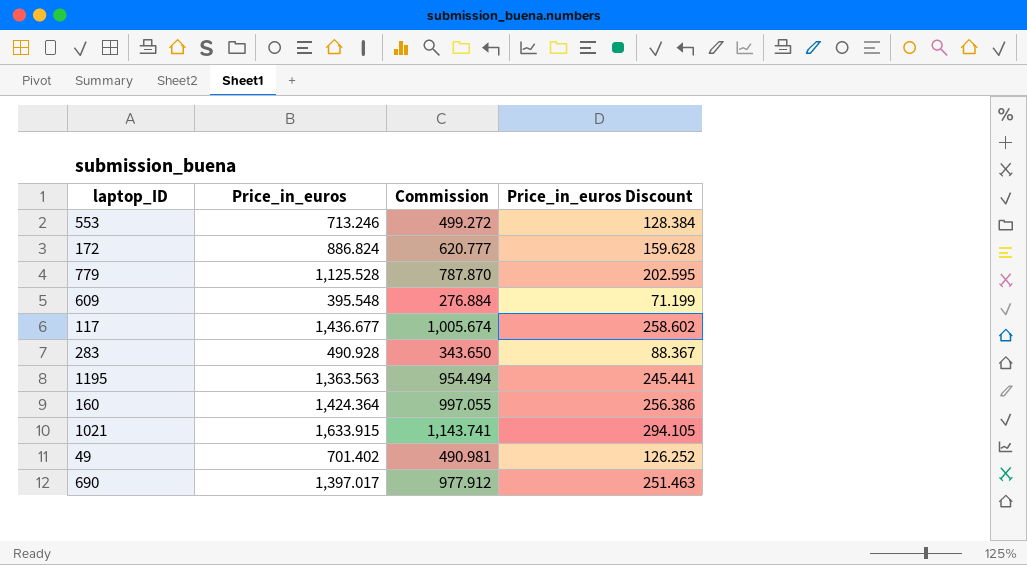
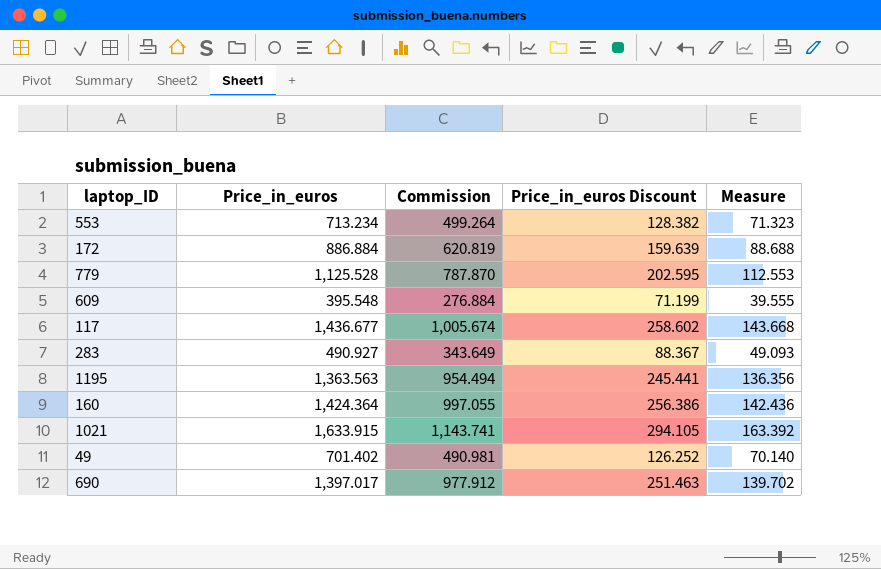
column Measure | formula: none -> [Price_in_euros] * 0.1
553 | Price_in_euros: 713.246 -> 713.234
553 | Commission: 499.272 -> 499.264
553 | Price_in_euros Discount: 128.384 -> 128.382
172 | Price_in_euros: 886.824 -> 886.884
172 | Commission: 620.777 -> 620.819
172 | Price_in_euros Discount: 159.628 -> 159.639
283 | Price_in_euros: 490.928 -> 490.927
283 | Commission: 343.650 -> 343.649

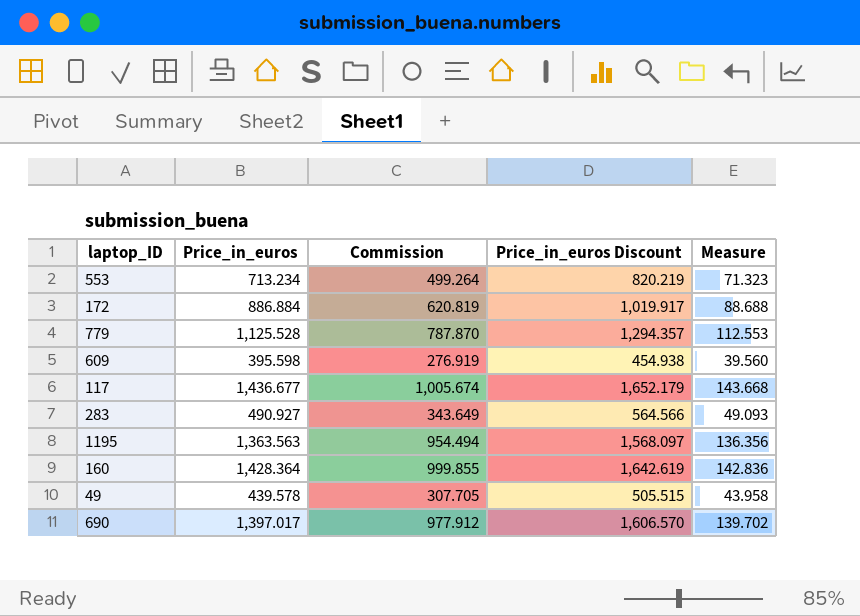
column Price_in_euros Discount | formula: [Price_in_euros] * 0.18 -> [Price_in_euros] * 1.15
row 1021: 1,633.915 | 1,143.741 | 294.105 | 163.392 -> none
609 | Price_in_euros: 395.548 -> 395.598
609 | Commission: 276.884 -> 276.919
609 | Measure: 39.555 -> 39.560
160 | Price_in_euros: 1,424.364 -> 1,428.364
160 | Commission: 997.055 -> 999.855
160 | Measure: 142.436 -> 142.836
49 | Price_in_euros: 701.402 -> 439.578
49 | Commission: 490.981 -> 307.705
49 | Measure: 70.140 -> 43.958

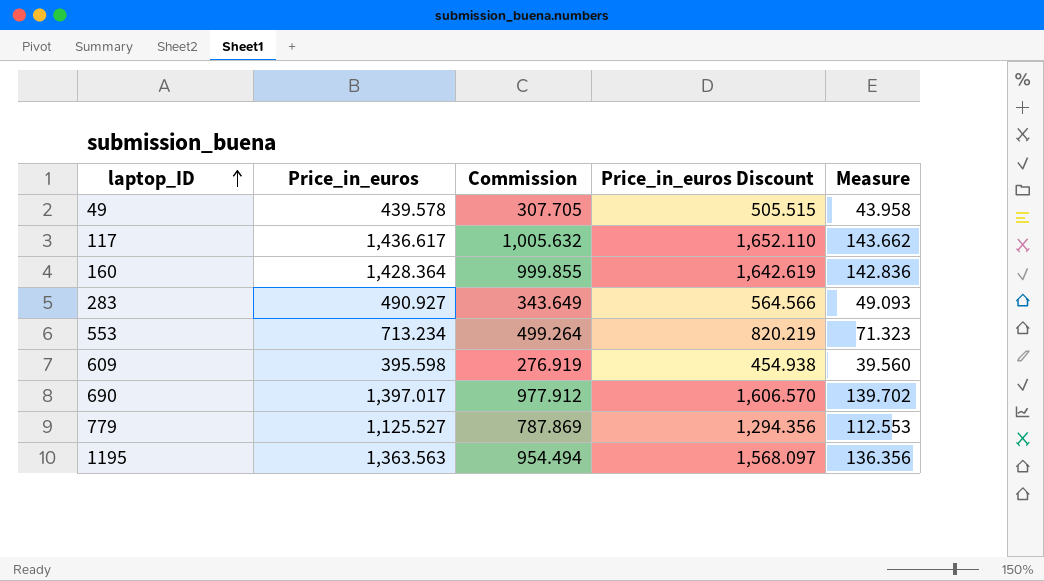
row order: none -> laptop_ID ascending
row 172: 886.884 | 620.819 | 1,019.917 | 88.688 -> none
117 | Price_in_euros: 1,436.677 -> 1,436.617
117 | Commission: 1,005.674 -> 1,005.632
117 | Price_in_euros Discount: 1,652.179 -> 1,652.110
117 | Measure: 143.668 -> 143.662
779 | Price_in_euros: 1,125.528 -> 1,125.527
779 | Commission: 787.870 -> 787.869
779 | Price_in_euros Discount: 1,294.357 -> 1,294.356

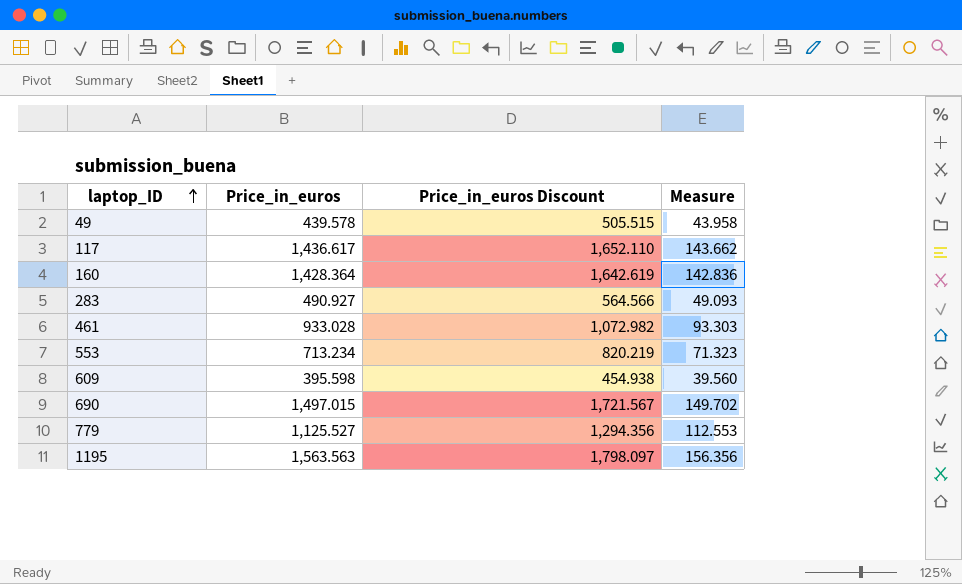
column Commission | formula: [Price_in_euros] * 0.7 -> none
row 461: none -> 933.028 | 1,072.982 | 93.303
690 | Price_in_euros: 1,397.017 -> 1,497.015
690 | Price_in_euros Discount: 1,606.570 -> 1,721.567
690 | Measure: 139.702 -> 149.702
1195 | Price_in_euros: 1,363.563 -> 1,563.563
1195 | Price_in_euros Discount: 1,568.097 -> 1,798.097
1195 | Measure: 136.356 -> 156.356

